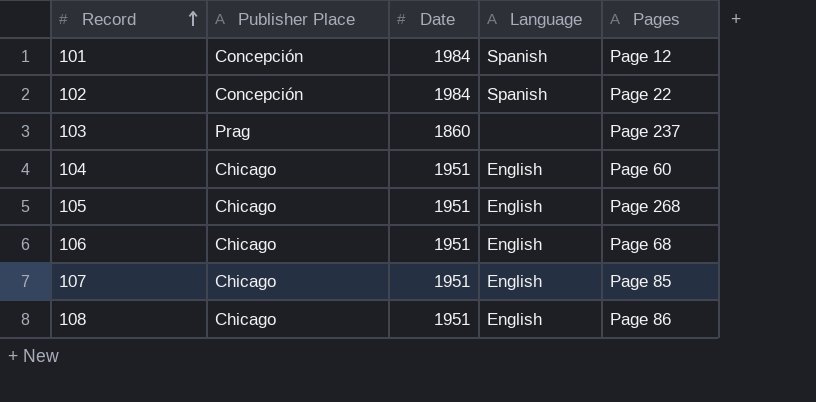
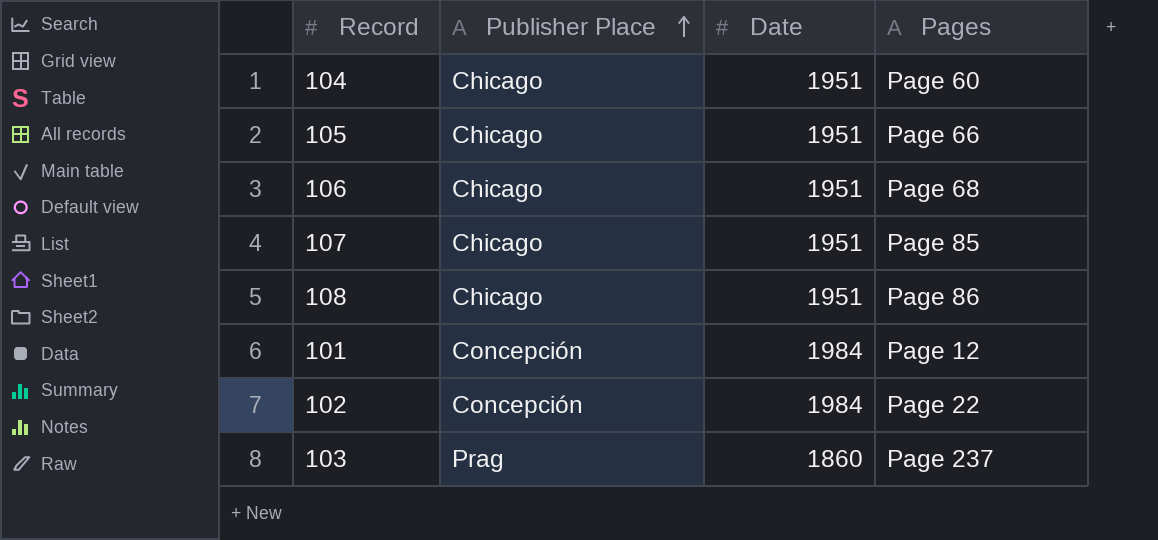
row order: Record ascending -> Publisher Place ascending
column Language | position: 4 -> none
105 | Pages: Page 268 -> Page 66

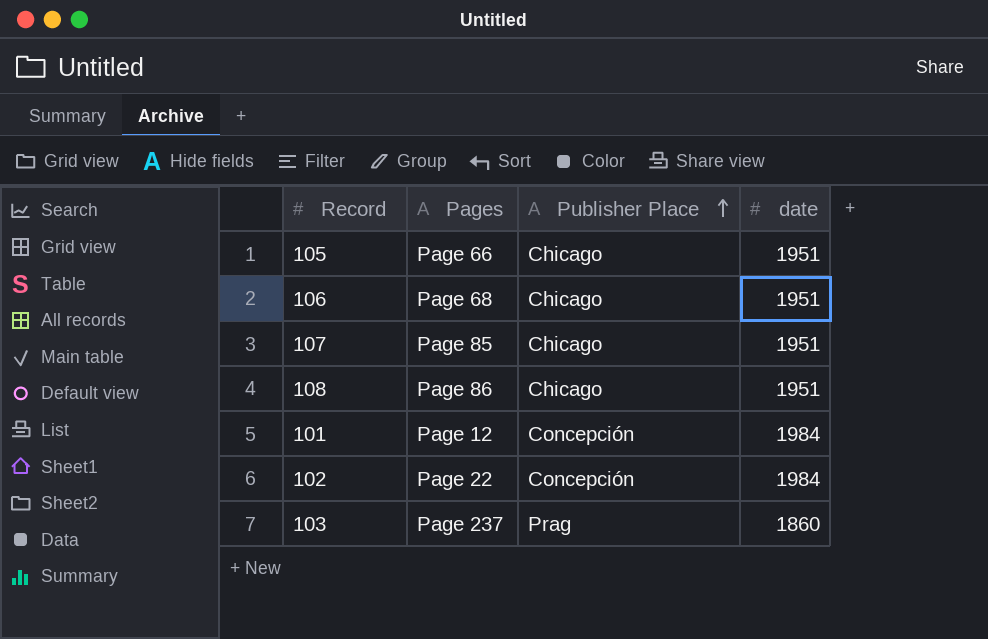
column Pages | position: 4 -> 2
column name: Date -> date
row 104: Chicago | 1951 | Page 60 -> none

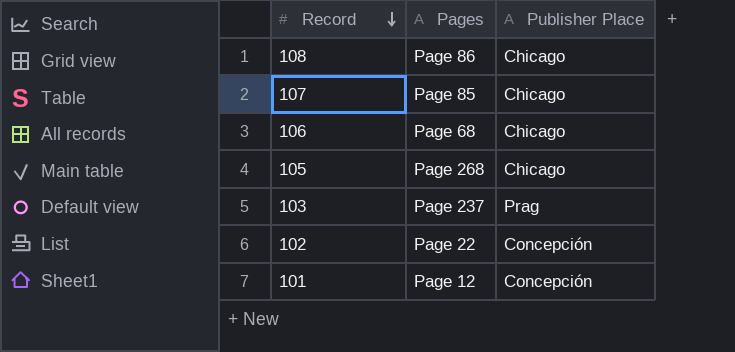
row order: Publisher Place ascending -> Record descending
column date | position: 4 -> none
105 | Pages: Page 66 -> Page 268

